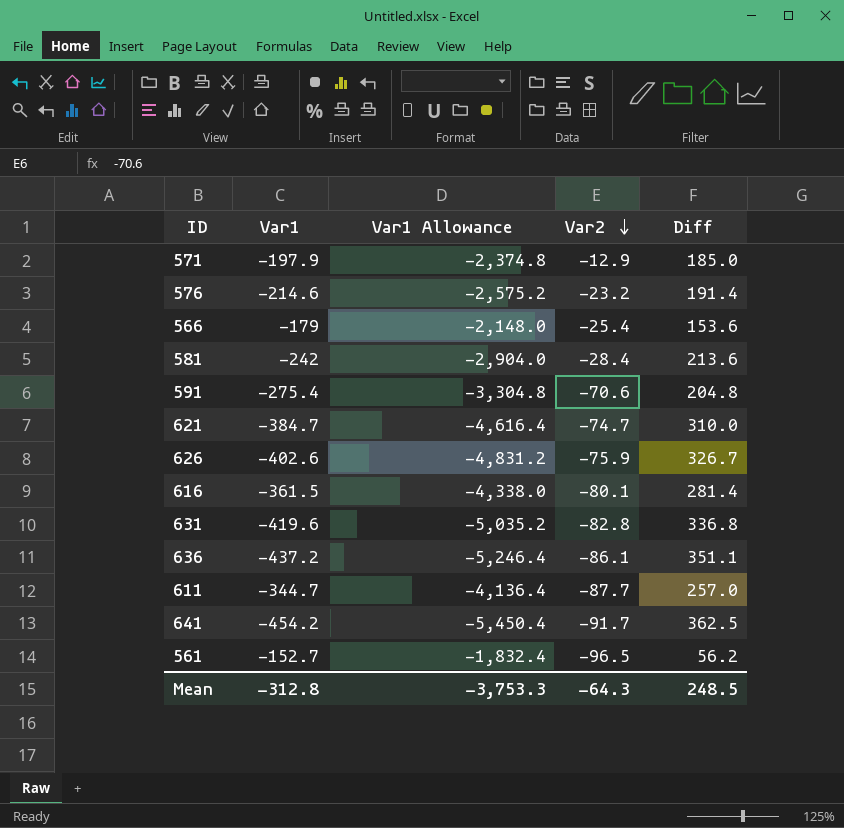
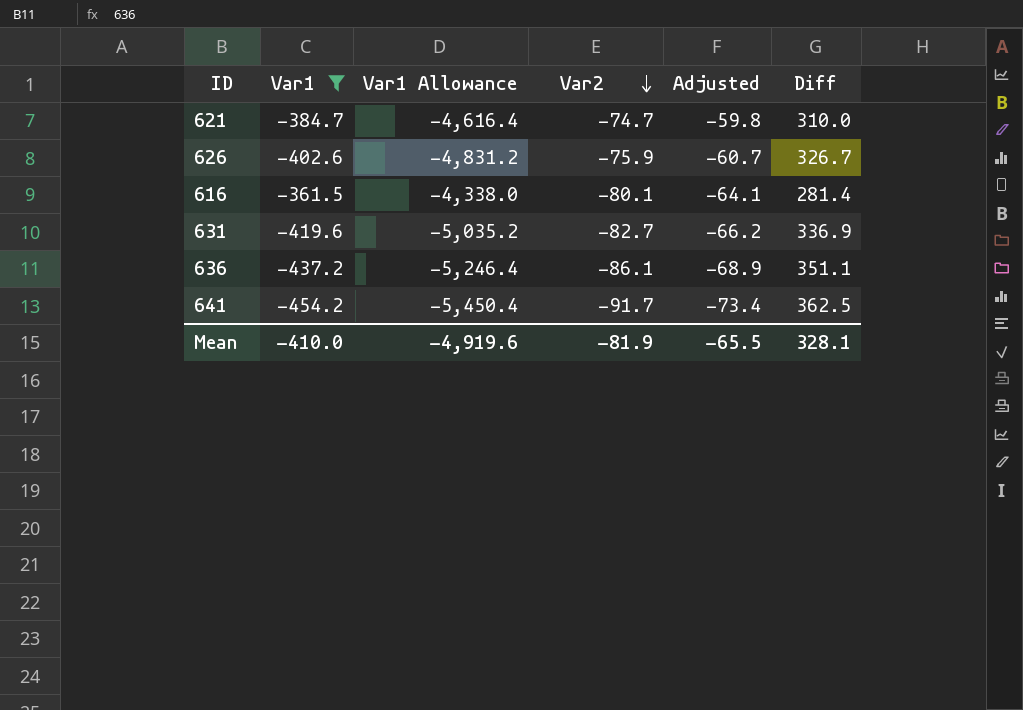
filter: none -> Var1 <= -361.5
column Adjusted | formula: none -> [Var2] * 0.8
631 | Var2: -82.8 -> -82.7
631 | Diff: 336.8 -> 336.9
Mean | Var1: -312.8 -> -410.0
Mean | Var1 Allowance: -3,753.3 -> -4,919.6
Mean | Var2: -64.3 -> -81.9
Mean | Diff: 248.5 -> 328.1

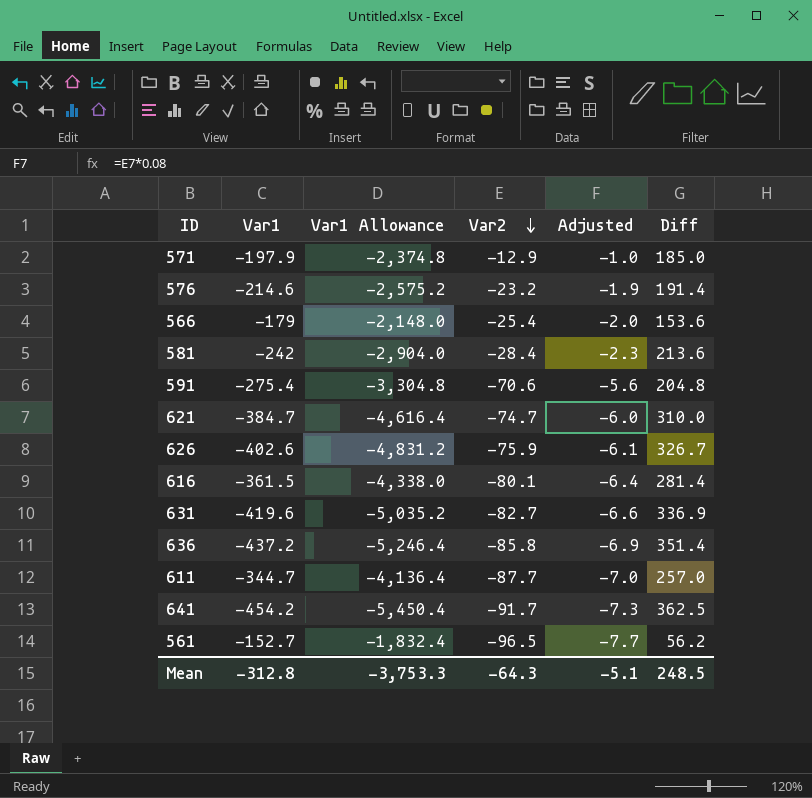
filter: Var1 <= -361.5 -> none
column Adjusted | formula: [Var2] * 0.8 -> [Var2] * 0.08
636 | Var2: -86.1 -> -85.8
636 | Diff: 351.1 -> 351.4
Mean | Var1: -410.0 -> -312.8
Mean | Var1 Allowance: -4,919.6 -> -3,753.3
Mean | Var2: -81.9 -> -64.3
Mean | Adjusted: -65.5 -> -5.1
Mean | Diff: 328.1 -> 248.5

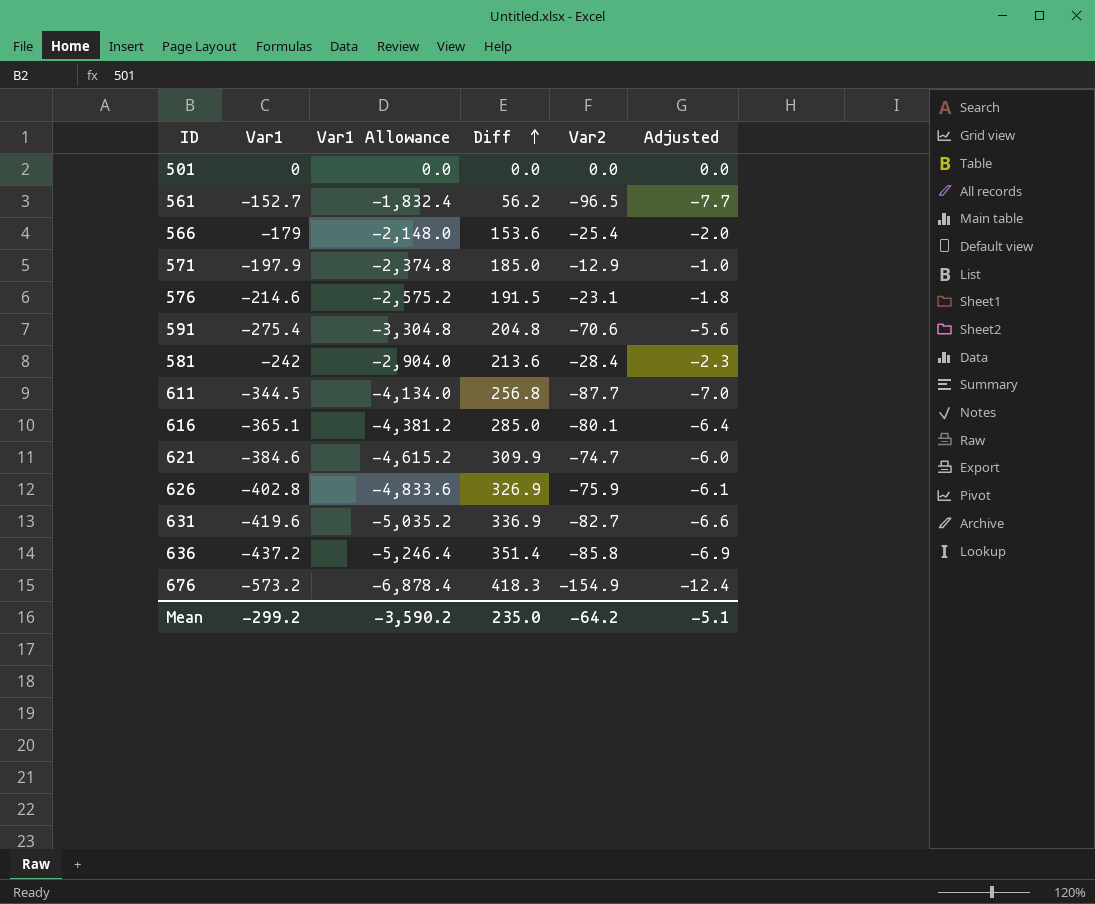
row order: Var2 descending -> Diff ascending
column Diff | position: 6 -> 4
row 641: -454.2 | -5,450.4 | -91.7 | -7.3 | 362.5 -> none
row 501: none -> 0 | 0.0 | 0.0 | 0.0 | 0.0
576 | Diff: 191.4 -> 191.5
576 | Var2: -23.2 -> -23.1
576 | Adjusted: -1.9 -> -1.8
611 | Var1: -344.7 -> -344.5
611 | Var1 Allowance: -4,136.4 -> -4,134.0
611 | Diff: 257.0 -> 256.8
616 | Var1: -361.5 -> -365.1
616 | Var1 Allowance: -4,338.0 -> -4,381.2
616 | Diff: 281.4 -> 285.0
621 | Var1: -384.7 -> -384.6
621 | Var1 Allowance: -4,616.4 -> -4,615.2
621 | Diff: 310.0 -> 309.9
626 | Var1: -402.6 -> -402.8
626 | Var1 Allowance: -4,831.2 -> -4,833.6
626 | Diff: 326.7 -> 326.9
row 676: none -> -573.2 | -6,878.4 | 418.3 | -154.9 | -12.4
Mean | Var1: -312.8 -> -299.2
Mean | Var1 Allowance: -3,753.3 -> -3,590.2
Mean | Diff: 248.5 -> 235.0
Mean | Var2: -64.3 -> -64.2

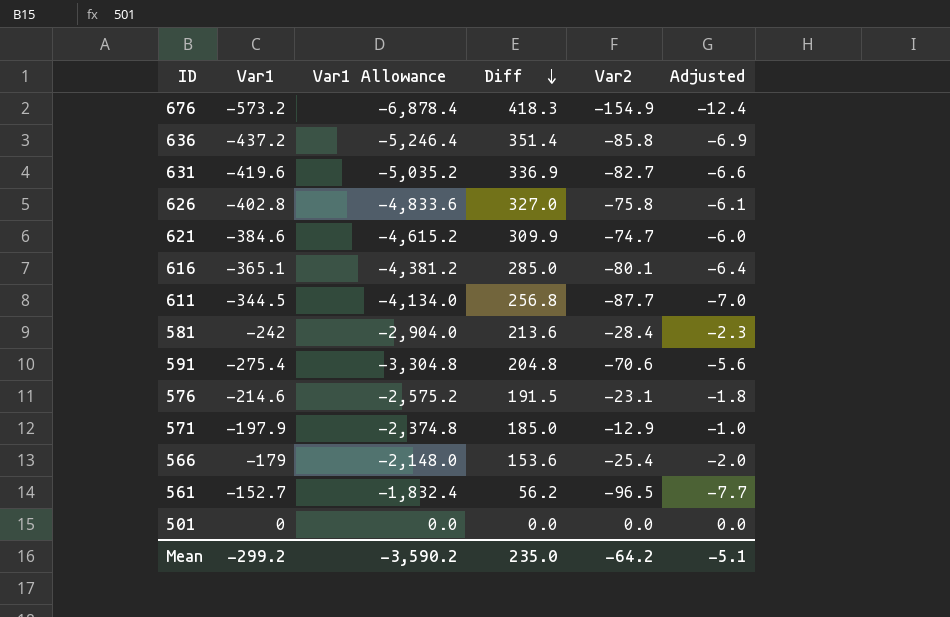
row order: Diff ascending -> Diff descending
626 | Diff: 326.9 -> 327.0
626 | Var2: -75.9 -> -75.8

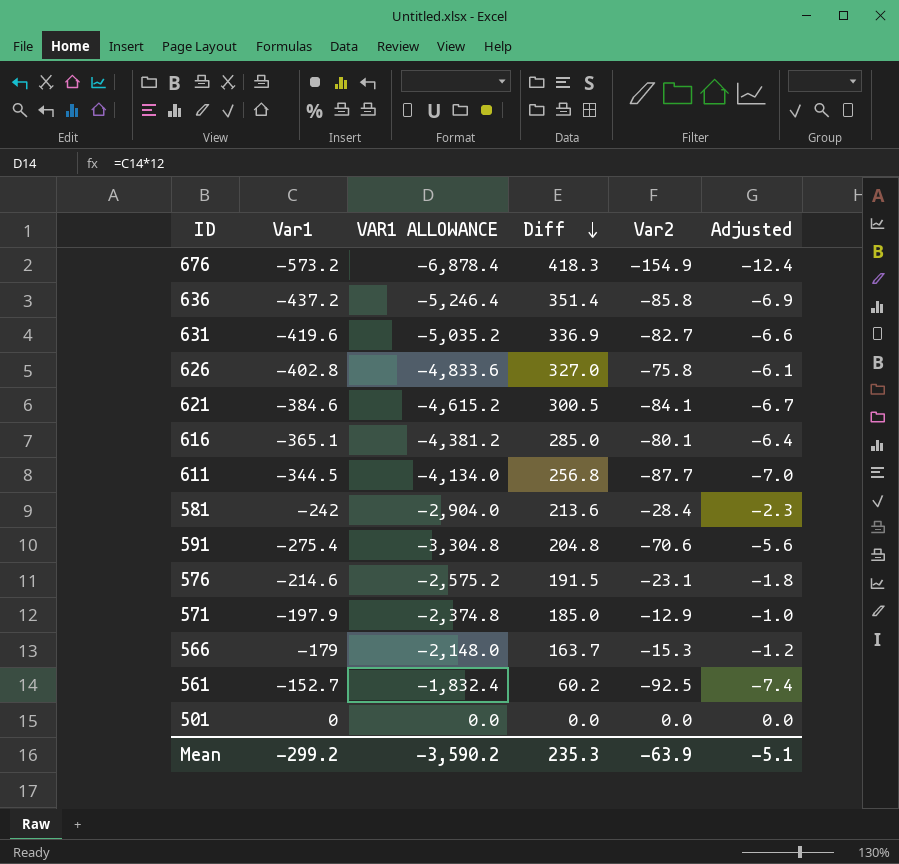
column name: Var1 Allowance -> VAR1 ALLOWANCE
621 | Diff: 309.9 -> 300.5
621 | Var2: -74.7 -> -84.1
621 | Adjusted: -6.0 -> -6.7
566 | Diff: 153.6 -> 163.7
566 | Var2: -25.4 -> -15.3
566 | Adjusted: -2.0 -> -1.2
561 | Diff: 56.2 -> 60.2
561 | Var2: -96.5 -> -92.5
561 | Adjusted: -7.7 -> -7.4
Mean | Diff: 235.0 -> 235.3
Mean | Var2: -64.2 -> -63.9

